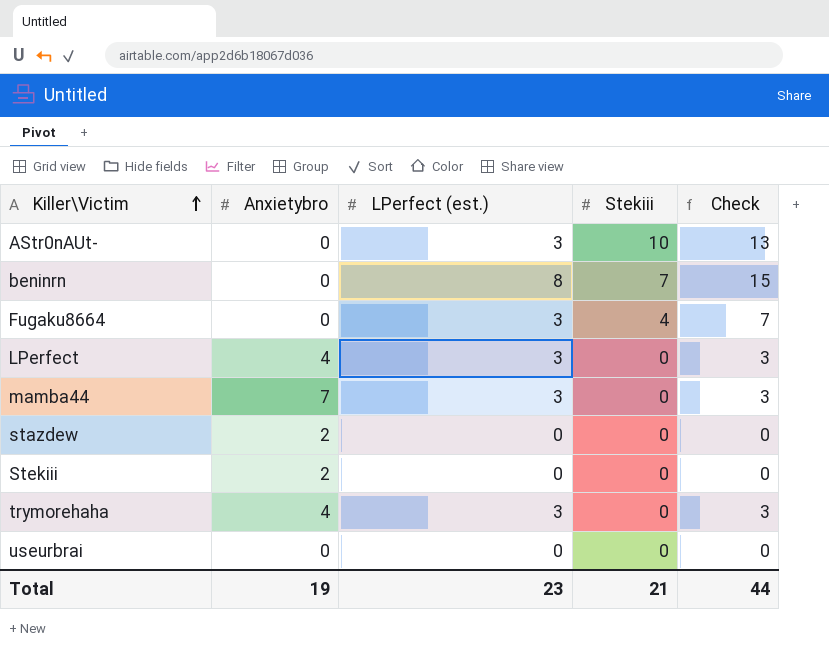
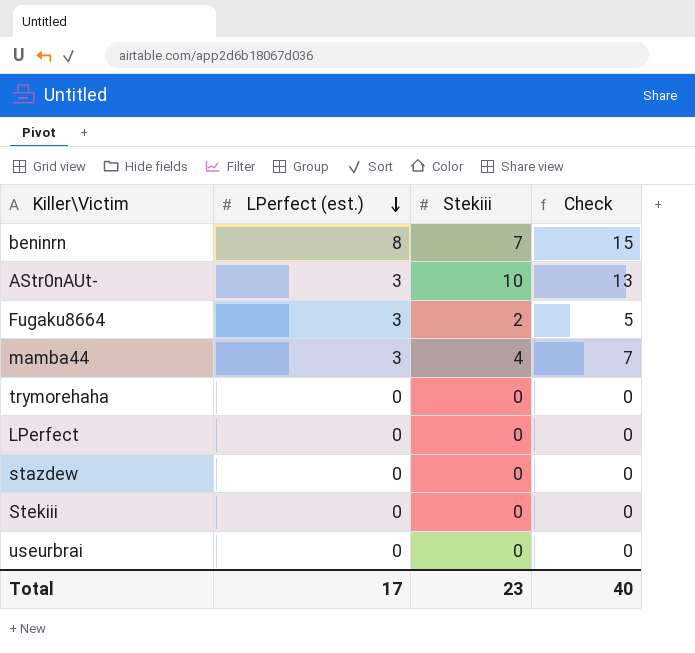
row order: Killer\Victim ascending -> LPerfect (est.) descending
column Anxietybro | position: 2 -> none
Fugaku8664 | Stekiii: 4 -> 2
Fugaku8664 | Check: 7 -> 5
mamba44 | Stekiii: 0 -> 4
mamba44 | Check: 3 -> 7
trymorehaha | LPerfect (est.): 3 -> 0
trymorehaha | Check: 3 -> 0
LPerfect | LPerfect (est.): 3 -> 0
LPerfect | Check: 3 -> 0
Total | LPerfect (est.): 23 -> 17
Total | Stekiii: 21 -> 23
Total | Check: 44 -> 40

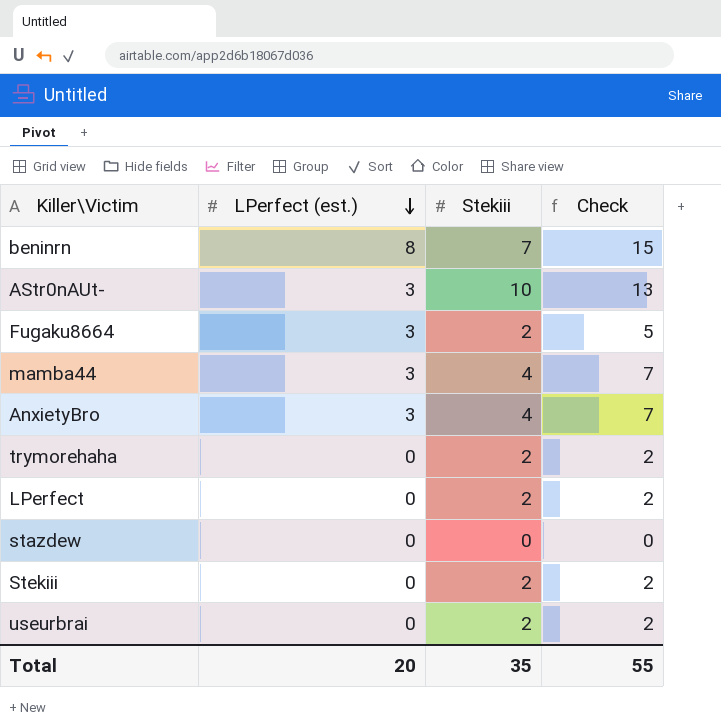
row AnxietyBro: none -> 3 | 4 | 7
trymorehaha | Stekiii: 0 -> 2
trymorehaha | Check: 0 -> 2
LPerfect | Stekiii: 0 -> 2
LPerfect | Check: 0 -> 2
Stekiii | Stekiii: 0 -> 2
Stekiii | Check: 0 -> 2
useurbrai | Stekiii: 0 -> 2
useurbrai | Check: 0 -> 2
Total | LPerfect (est.): 17 -> 20
Total | Stekiii: 23 -> 35
Total | Check: 40 -> 55

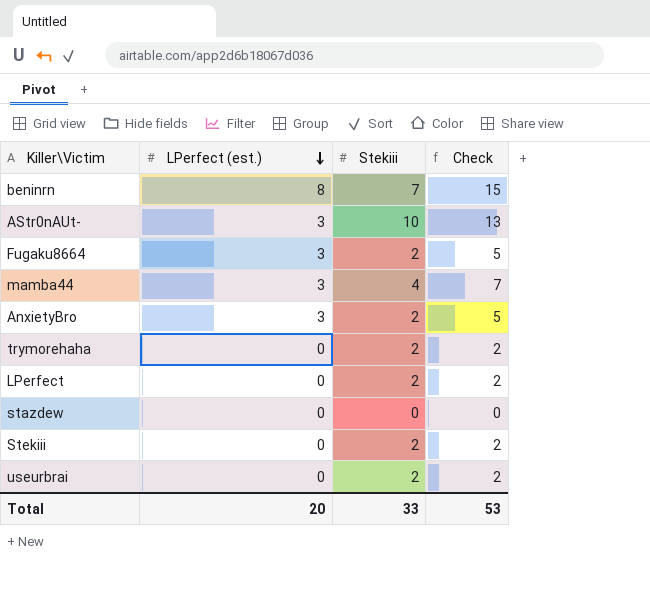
AnxietyBro | Stekiii: 4 -> 2
AnxietyBro | Check: 7 -> 5
Total | Stekiii: 35 -> 33
Total | Check: 55 -> 53

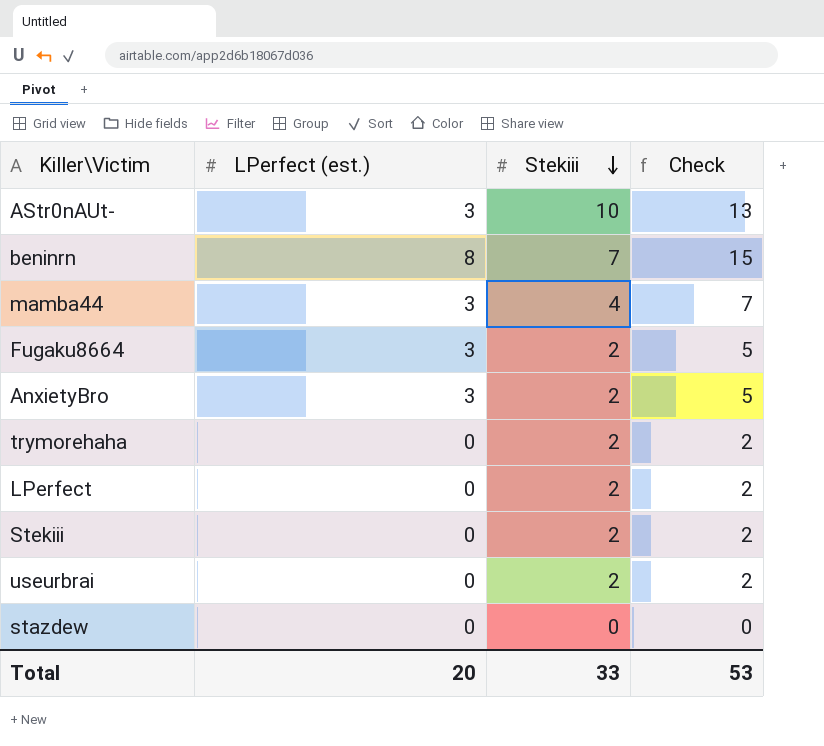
row order: LPerfect (est.) descending -> Stekiii descending

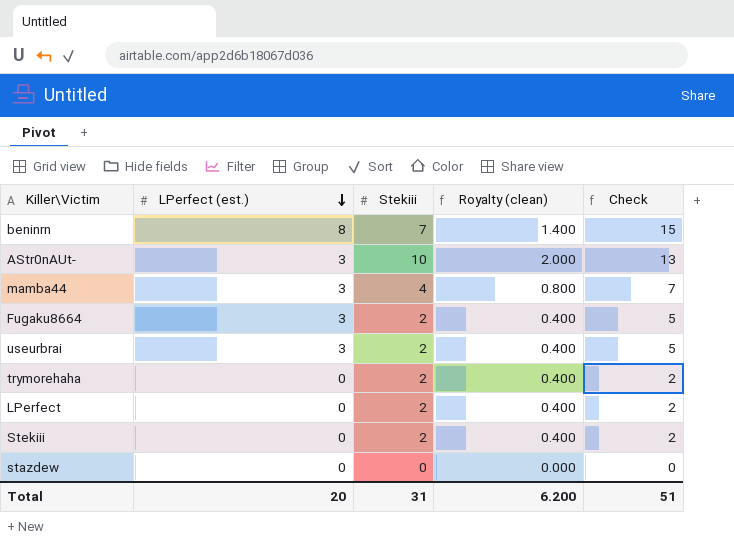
row order: Stekiii descending -> LPerfect (est.) descending
column Royalty (clean) | formula: none -> [Stekiii] * 0.2
row AnxietyBro: 3 | 2 | 5 -> none
useurbrai | LPerfect (est.): 0 -> 3
useurbrai | Check: 2 -> 5
Total | Stekiii: 33 -> 31
Total | Check: 53 -> 51

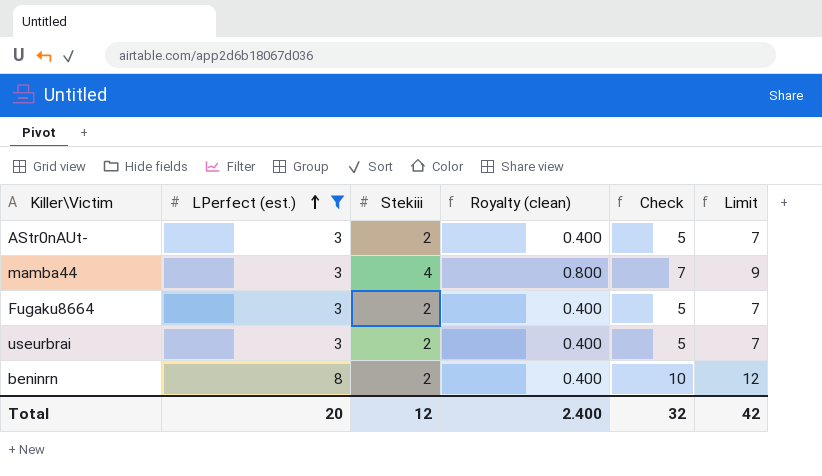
filter: none -> LPerfect (est.) != 0
row order: LPerfect (est.) descending -> LPerfect (est.) ascending
column Limit | formula: none -> [Check] + 2
AStr0nAUt- | Stekiii: 10 -> 2
AStr0nAUt- | Royalty (clean): 2.000 -> 0.400
AStr0nAUt- | Check: 13 -> 5
beninrn | Stekiii: 7 -> 2
beninrn | Royalty (clean): 1.400 -> 0.400
beninrn | Check: 15 -> 10
Total | Stekiii: 31 -> 12
Total | Royalty (clean): 6.200 -> 2.400
Total | Check: 51 -> 32

